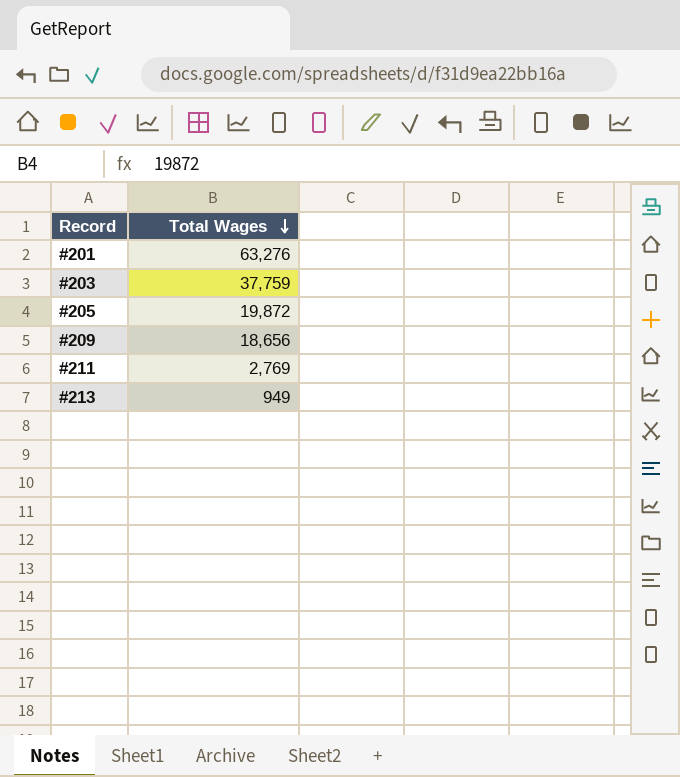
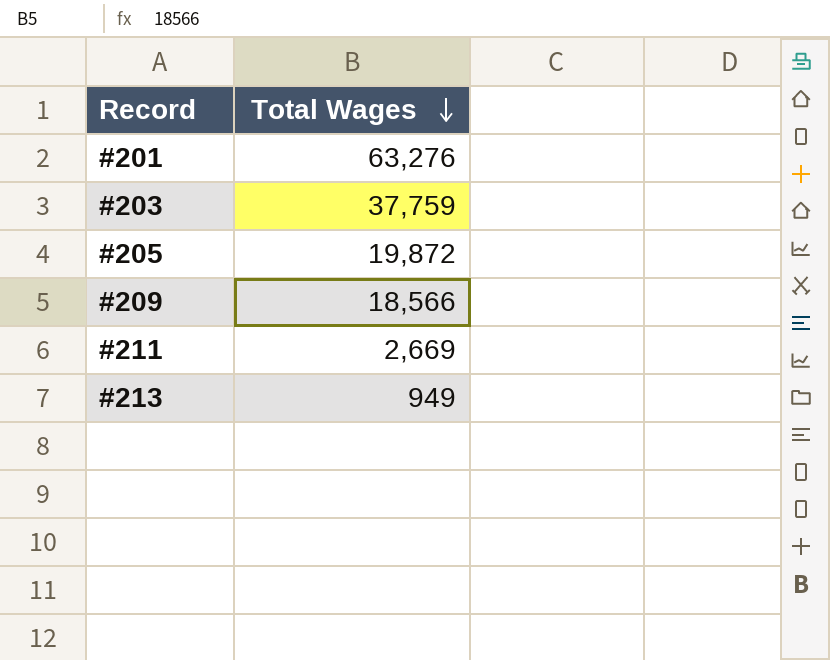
#209 | Total Wages: 18,656 -> 18,566
#211 | Total Wages: 2,769 -> 2,669

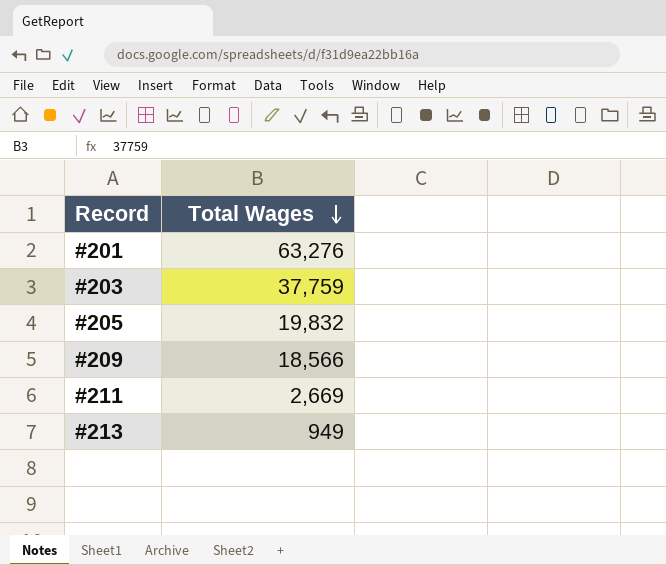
#205 | Total Wages: 19,872 -> 19,832

